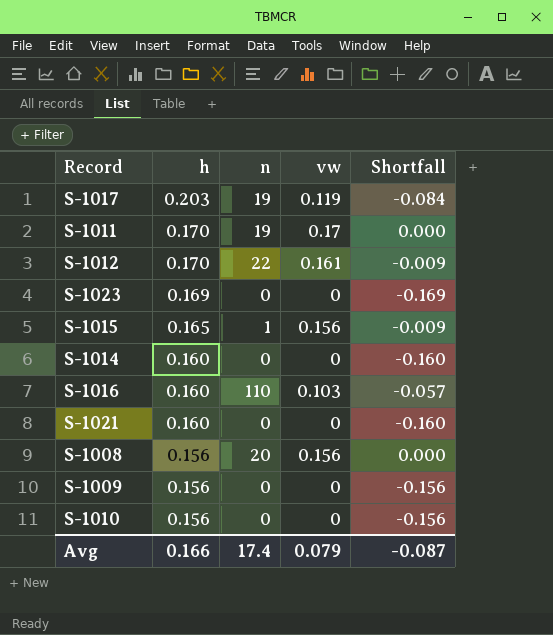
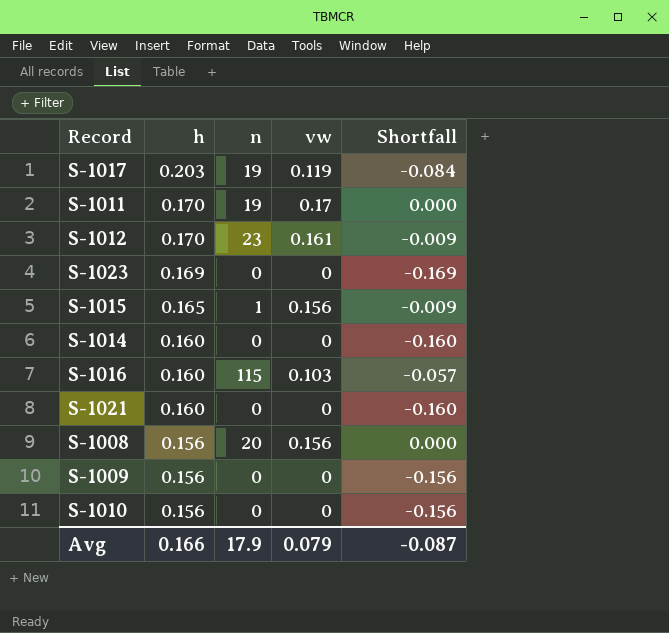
S-1012 | n: 22 -> 23
S-1016 | n: 110 -> 115
Avg | n: 17.4 -> 17.9

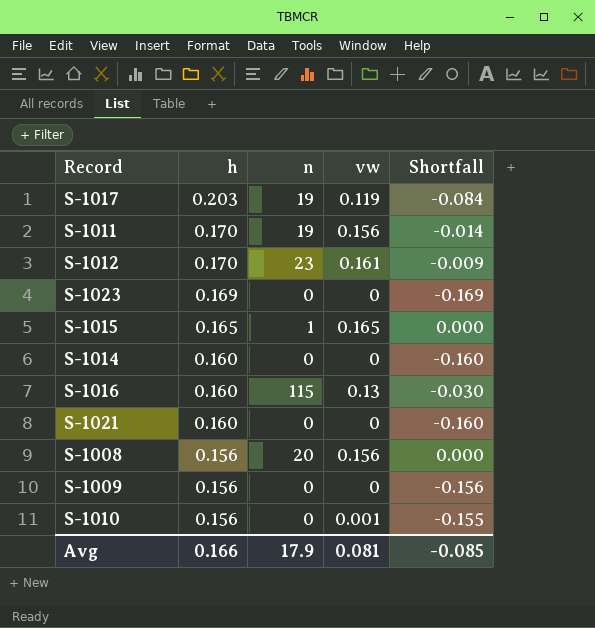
S-1011 | vw: 0.17 -> 0.156
S-1011 | Shortfall: 0.000 -> -0.014
S-1015 | vw: 0.156 -> 0.165
S-1015 | Shortfall: -0.009 -> 0.000
S-1016 | vw: 0.103 -> 0.13
S-1016 | Shortfall: -0.057 -> -0.030
S-1010 | vw: 0 -> 0.001
S-1010 | Shortfall: -0.156 -> -0.155
Avg | vw: 0.079 -> 0.081
Avg | Shortfall: -0.087 -> -0.085

